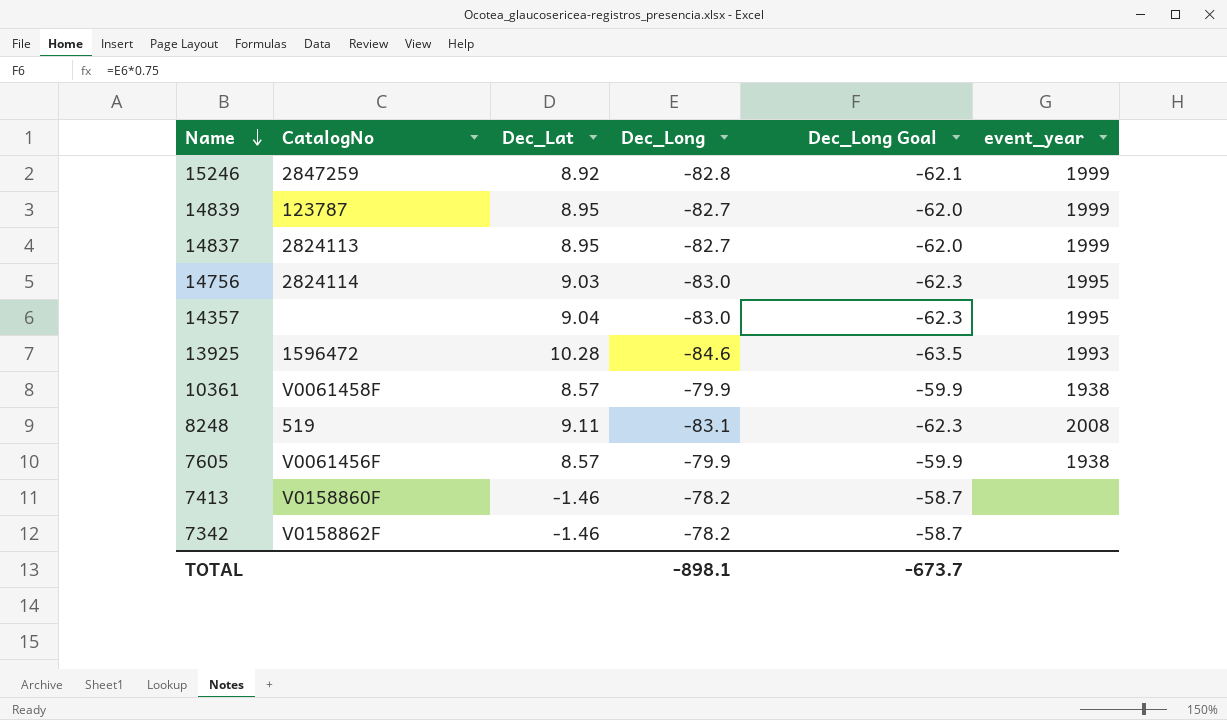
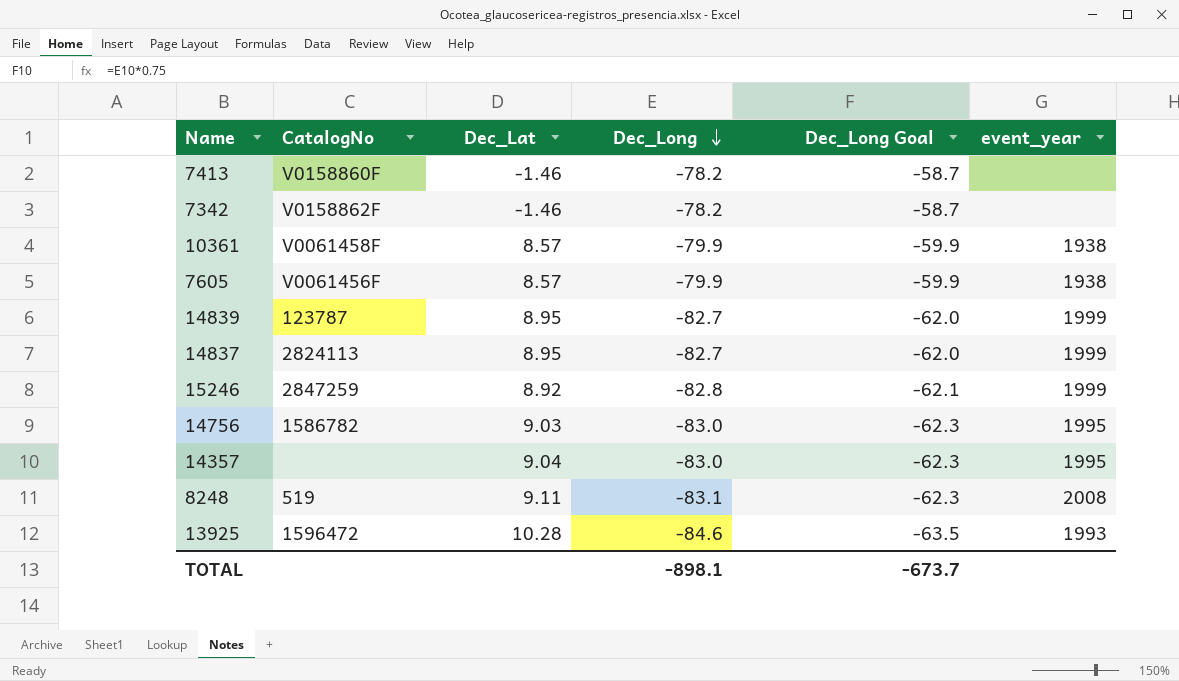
row order: Name descending -> Dec_Long descending
14756 | CatalogNo: 2824114 -> 1586782

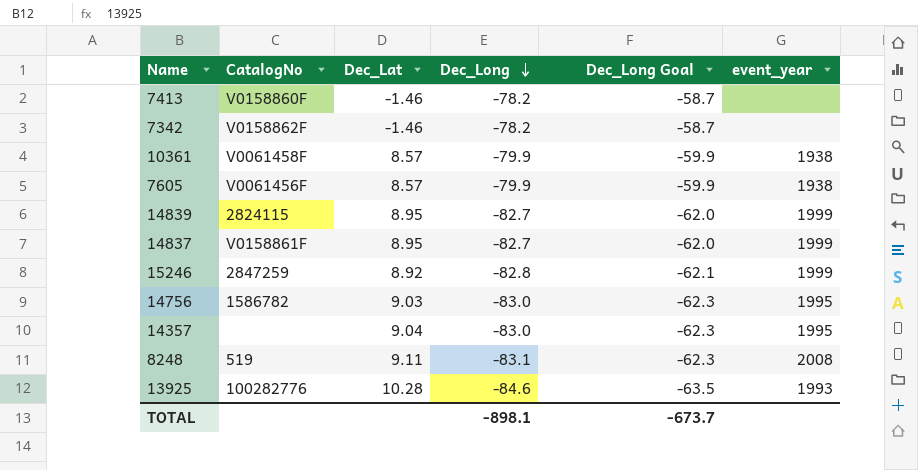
14839 | CatalogNo: 123787 -> 2824115
14837 | CatalogNo: 2824113 -> V0158861F
13925 | CatalogNo: 1596472 -> 100282776

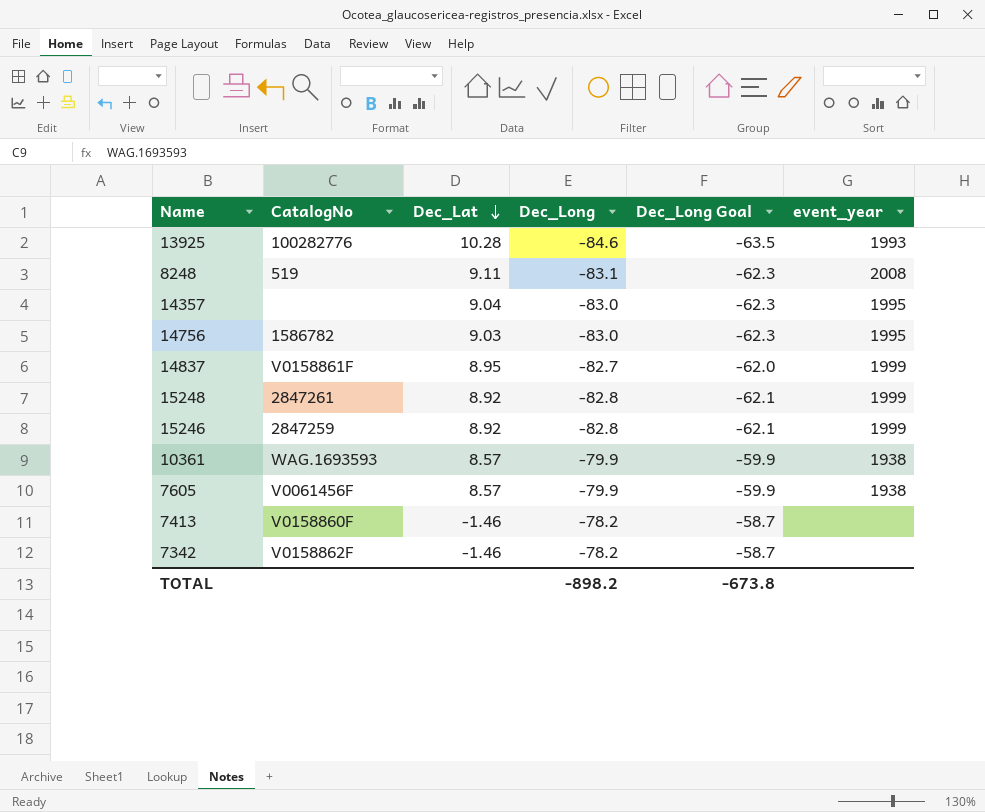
row order: Dec_Long descending -> Dec_Lat descending
row 14839: 2824115 | 8.95 | -82.7 | -62.0 | 1999 -> none
row 15248: none -> 2847261 | 8.92 | -82.8 | -62.1 | 1999
10361 | CatalogNo: V0061458F -> WAG.1693593
TOTAL | Dec_Long: -898.1 -> -898.2
TOTAL | Dec_Long Goal: -673.7 -> -673.8

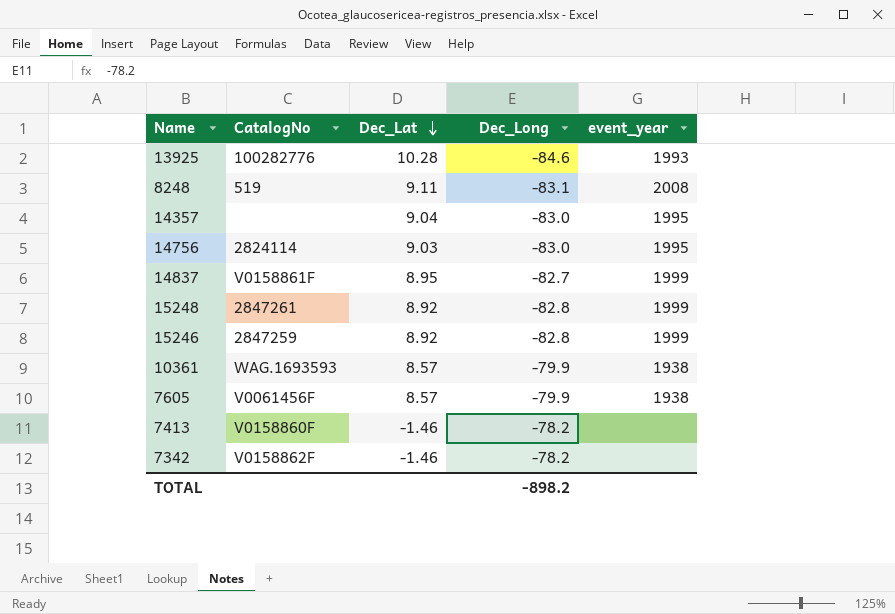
column Dec_Long Goal | formula: [Dec_Long] * 0.75 -> none
14756 | CatalogNo: 1586782 -> 2824114

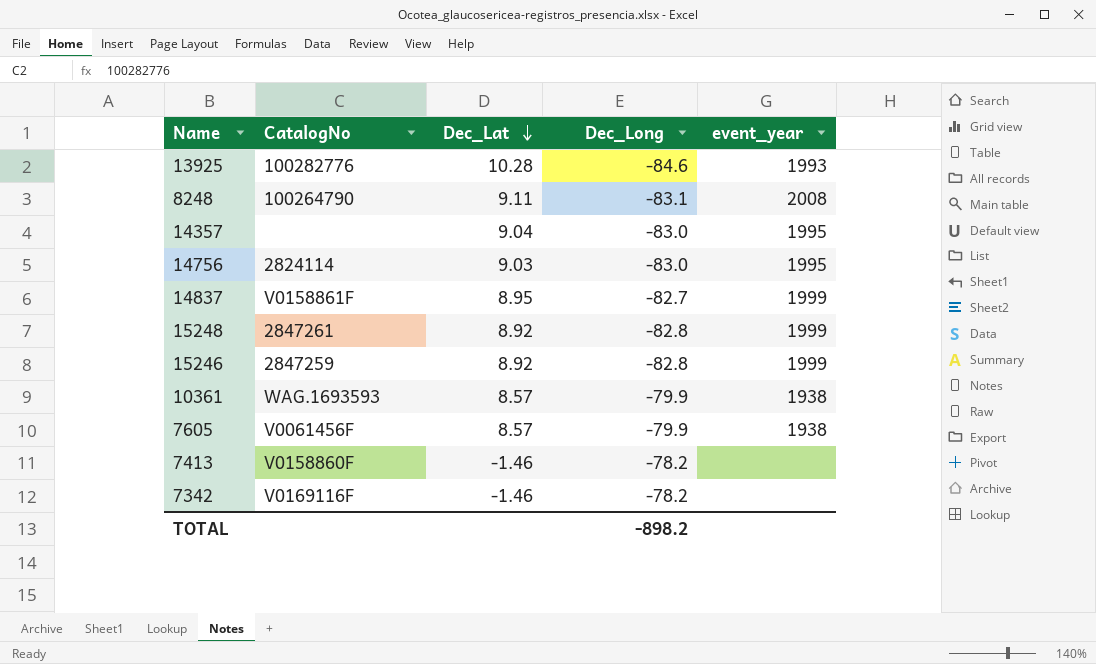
8248 | CatalogNo: 519 -> 100264790
7342 | CatalogNo: V0158862F -> V0169116F

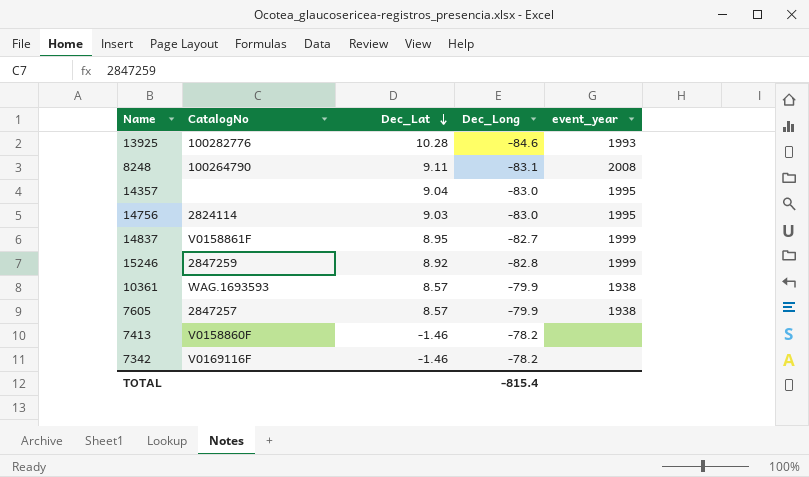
row 15248: 2847261 | 8.92 | -82.8 | 1999 -> none
7605 | CatalogNo: V0061456F -> 2847257
TOTAL | Dec_Long: -898.2 -> -815.4

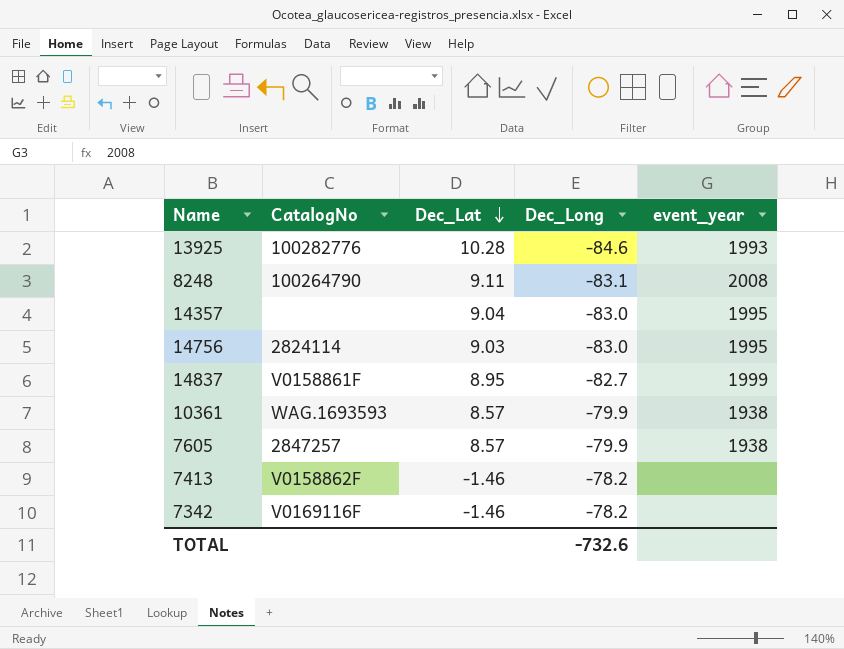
row 15246: 2847259 | 8.92 | -82.8 | 1999 -> none
7413 | CatalogNo: V0158860F -> V0158862F
TOTAL | Dec_Long: -815.4 -> -732.6

